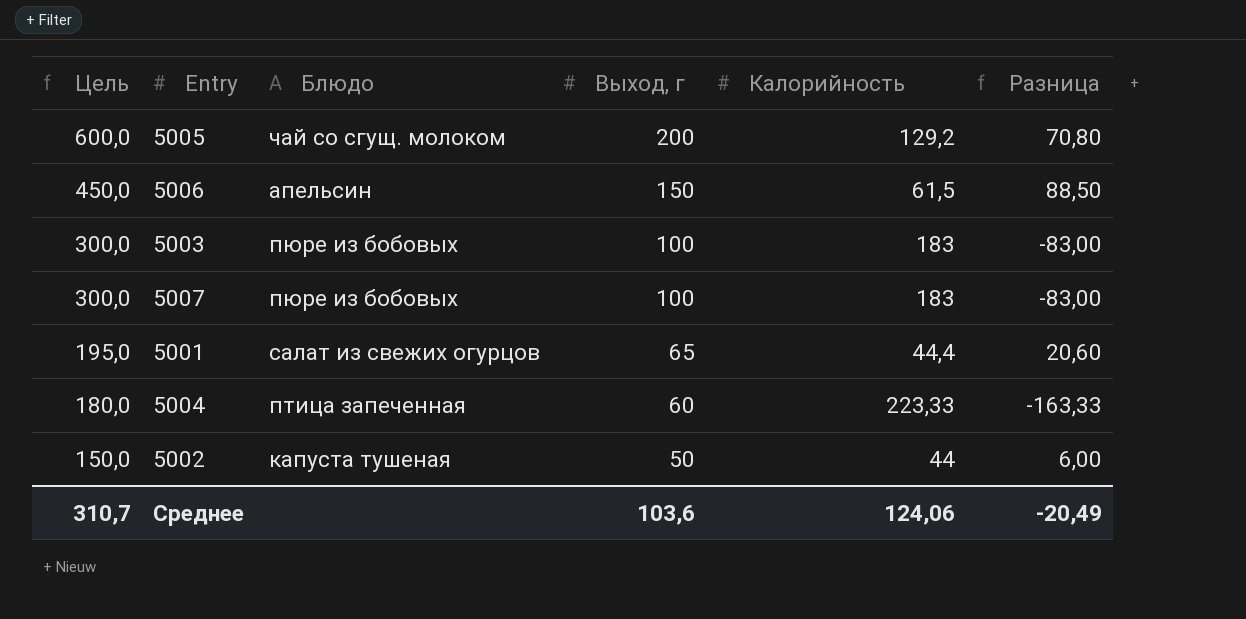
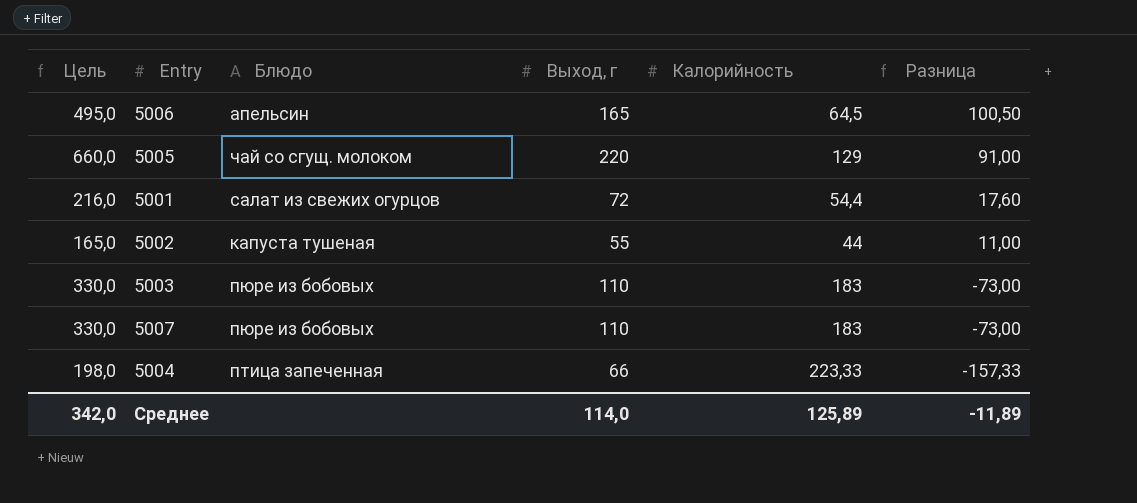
row order: Цель descending -> Разница descending
5006 | Цель: 450,0 -> 495,0
5006 | Выход, г: 150 -> 165
5006 | Калорийность: 61,5 -> 64,5
5006 | Разница: 88,50 -> 100,50
5005 | Цель: 600,0 -> 660,0
5005 | Выход, г: 200 -> 220
5005 | Калорийность: 129,2 -> 129
5005 | Разница: 70,80 -> 91,00
5001 | Цель: 195,0 -> 216,0
5001 | Выход, г: 65 -> 72
5001 | Калорийность: 44,4 -> 54,4
5001 | Разница: 20,60 -> 17,60
5002 | Цель: 150,0 -> 165,0
5002 | Выход, г: 50 -> 55
5002 | Разница: 6,00 -> 11,00
5003 | Цель: 300,0 -> 330,0
5003 | Выход, г: 100 -> 110
5003 | Разница: -83,00 -> -73,00
5007 | Цель: 300,0 -> 330,0
5007 | Выход, г: 100 -> 110
5007 | Разница: -83,00 -> -73,00
5004 | Цель: 180,0 -> 198,0
5004 | Выход, г: 60 -> 66
5004 | Разница: -163,33 -> -157,33
Среднее | Цель: 310,7 -> 342,0
Среднее | Выход, г: 103,6 -> 114,0
Среднее | Калорийность: 124,06 -> 125,89
Среднее | Разница: -20,49 -> -11,89

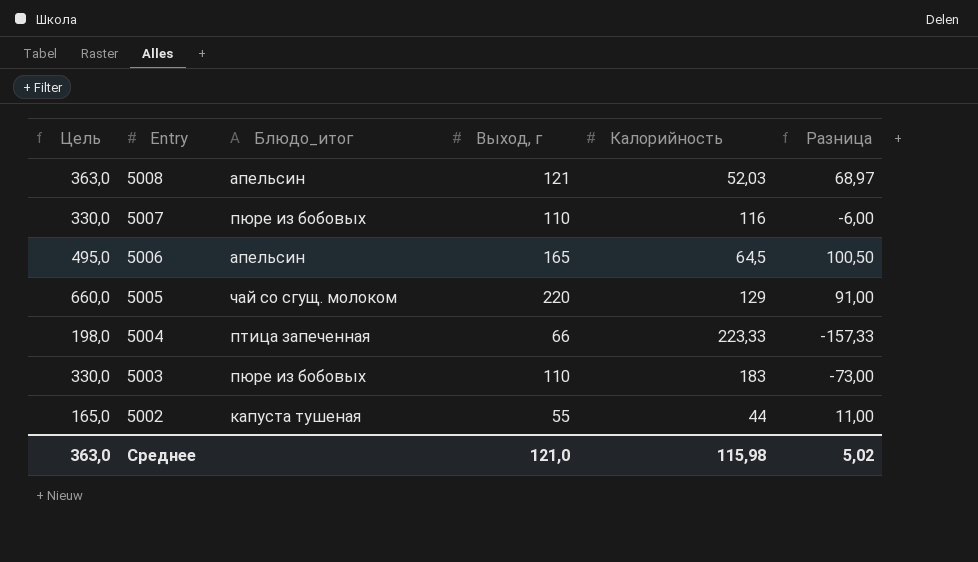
row order: Разница descending -> Entry descending
column name: Блюдо -> Блюдо_итог
row 5001: 216,0 | салат из свежих огурцов | 72 | 54,4 | 17,60 -> none
row 5008: none -> 363,0 | апельсин | 121 | 52,03 | 68,97
5007 | Калорийность: 183 -> 116
5007 | Разница: -73,00 -> -6,00
Среднее | Цель: 342,0 -> 363,0
Среднее | Выход, г: 114,0 -> 121,0
Среднее | Калорийность: 125,89 -> 115,98
Среднее | Разница: -11,89 -> 5,02

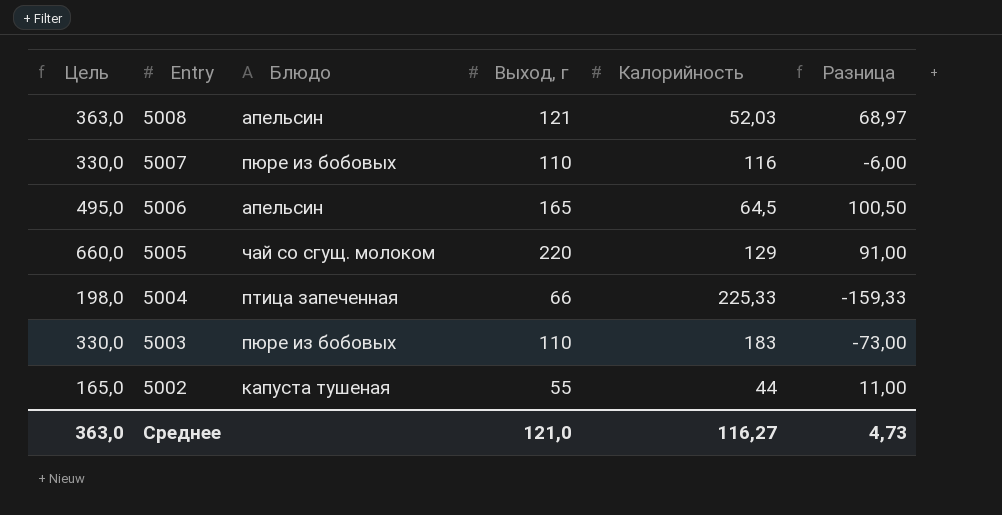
column name: Блюдо_итог -> Блюдо
5004 | Калорийность: 223,33 -> 225,33
5004 | Разница: -157,33 -> -159,33
Среднее | Калорийность: 115,98 -> 116,27
Среднее | Разница: 5,02 -> 4,73

